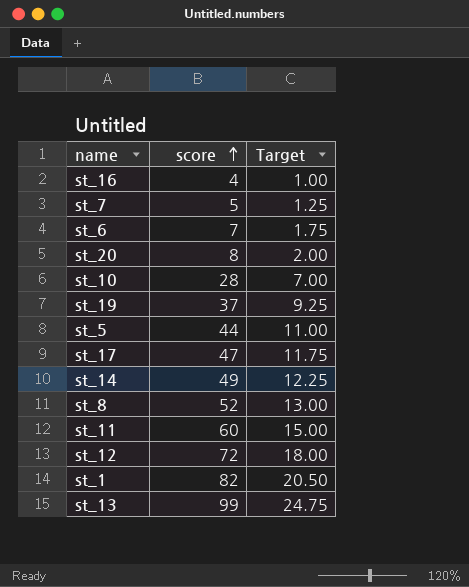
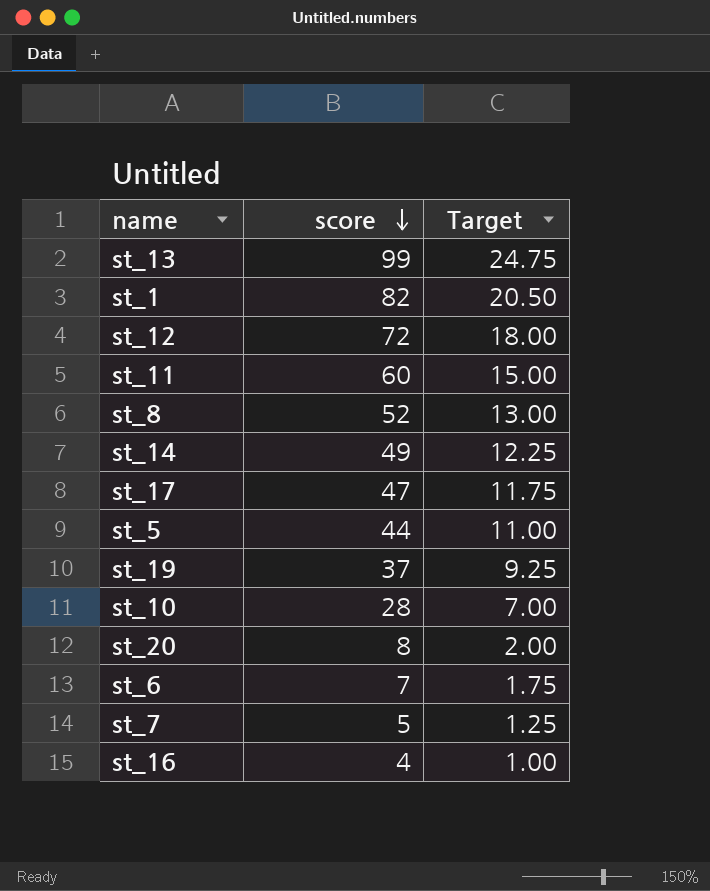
row order: score ascending -> score descending

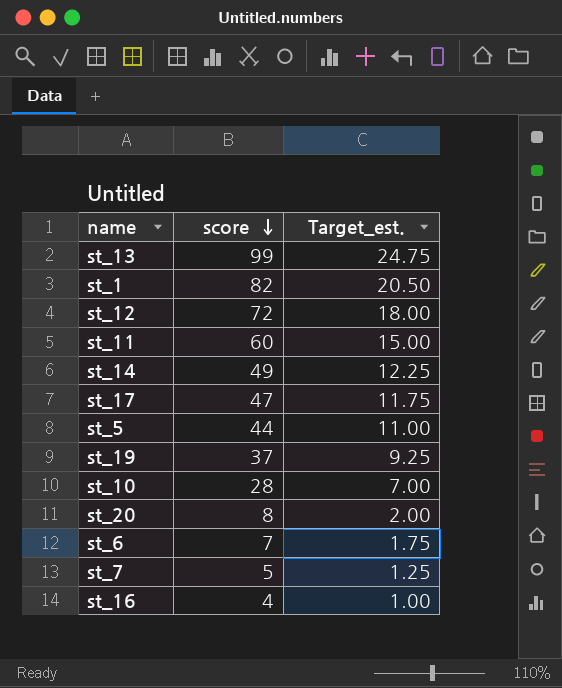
column name: Target -> Target_est.
row st_8: 52 | 13.00 -> none

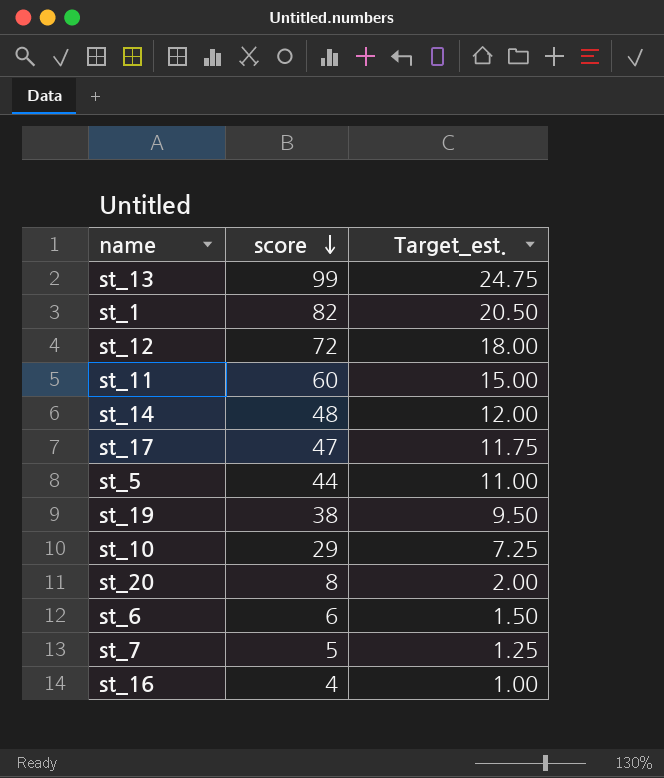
st_14 | score: 49 -> 48
st_14 | Target_est.: 12.25 -> 12.00
st_19 | score: 37 -> 38
st_19 | Target_est.: 9.25 -> 9.50
st_10 | score: 28 -> 29
st_10 | Target_est.: 7.00 -> 7.25
st_6 | score: 7 -> 6
st_6 | Target_est.: 1.75 -> 1.50

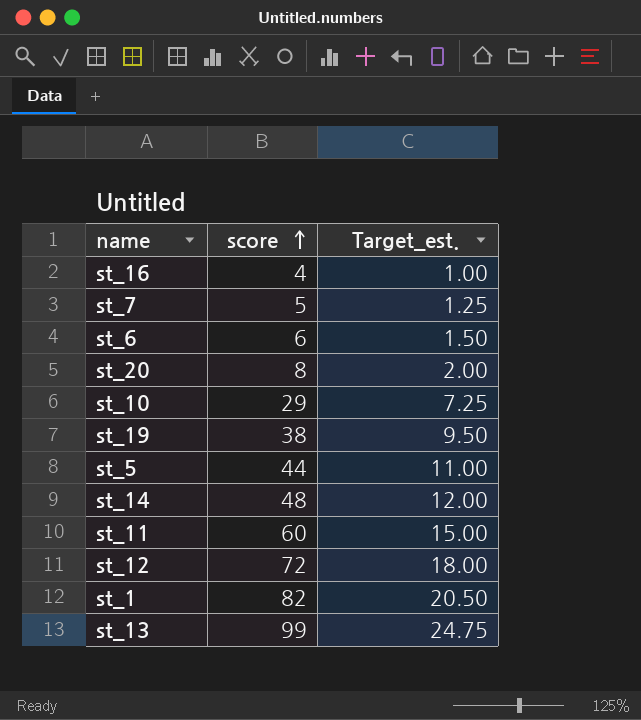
row order: score descending -> score ascending
row st_17: 47 | 11.75 -> none

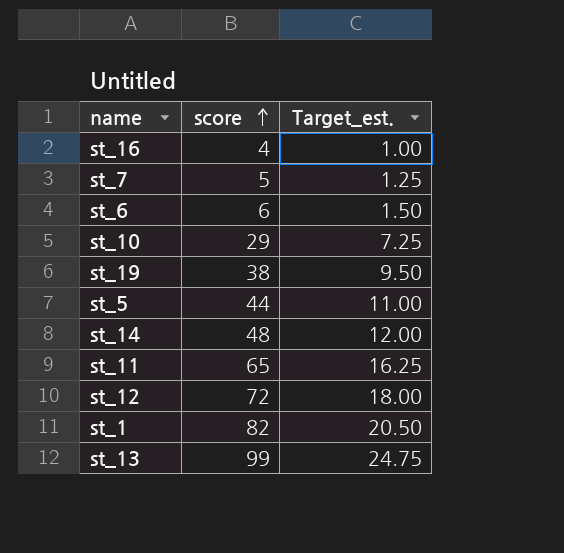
row st_20: 8 | 2.00 -> none
st_11 | score: 60 -> 65
st_11 | Target_est.: 15.00 -> 16.25

